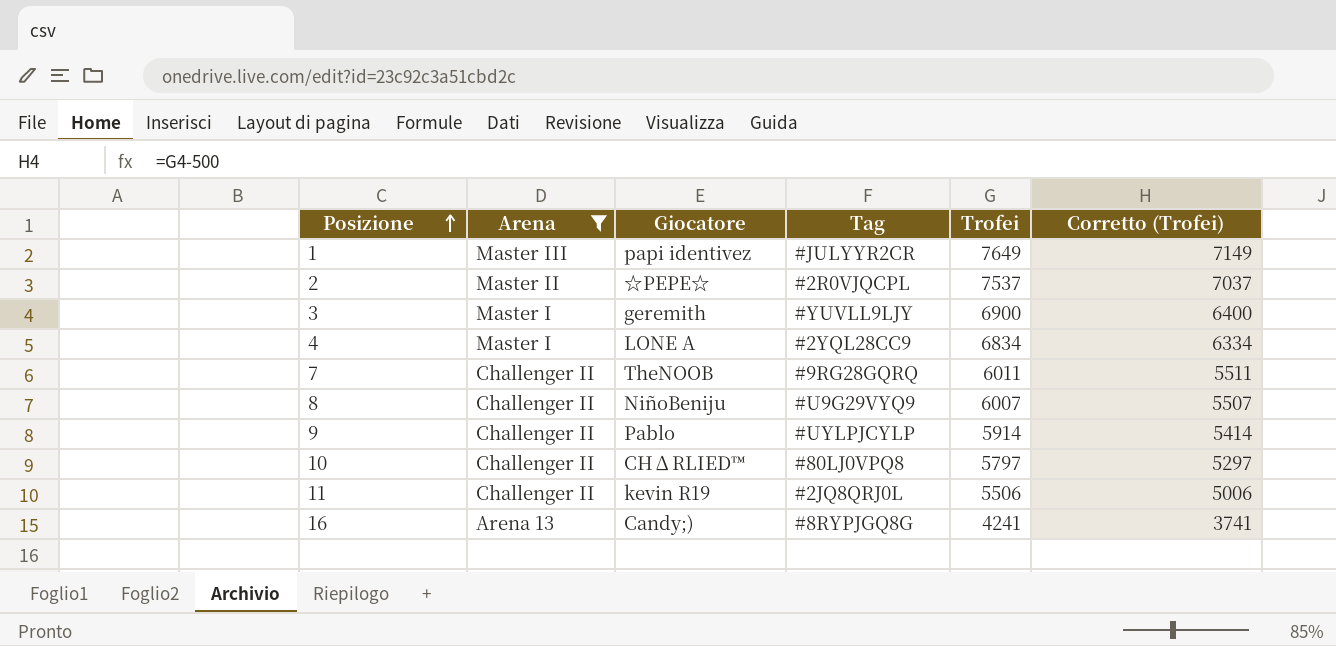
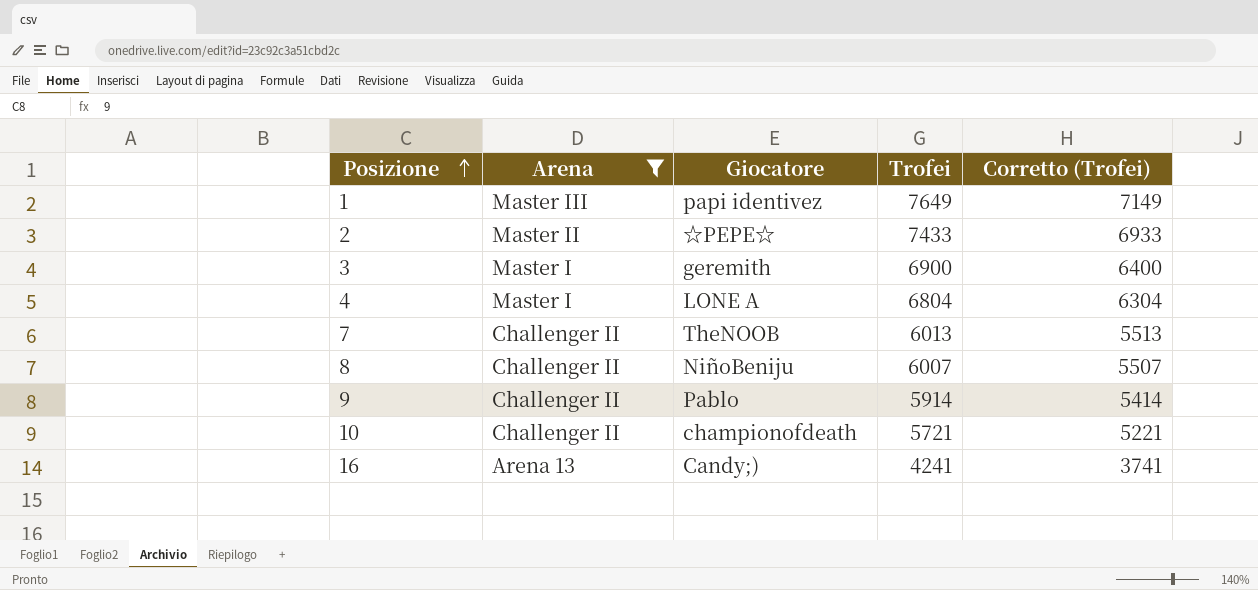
column Tag | position: 4 -> none
row 11: Challenger II | kevin R19 | #2JQ8QRJ0L | 5506 | 5006 -> none
2 | Trofei: 7537 -> 7433
2 | Corretto (Trofei): 7037 -> 6933
4 | Trofei: 6834 -> 6804
4 | Corretto (Trofei): 6334 -> 6304
7 | Trofei: 6011 -> 6013
7 | Corretto (Trofei): 5511 -> 5513
10 | Giocatore: CH∆RLIED™ -> championofdeath
10 | Trofei: 5797 -> 5721
10 | Corretto (Trofei): 5297 -> 5221

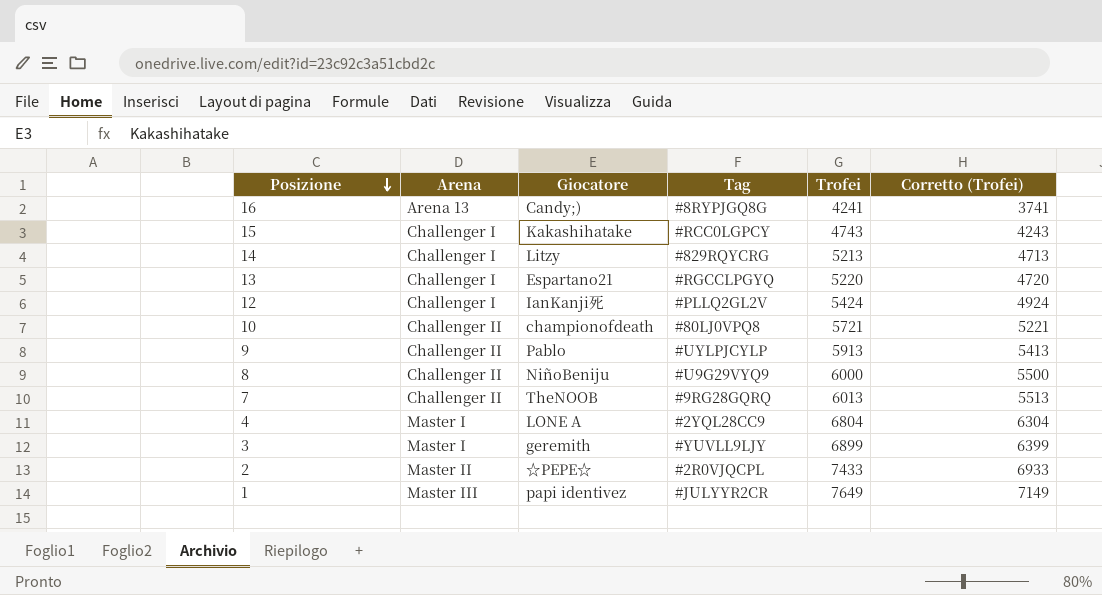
filter: Arena != Challenger I -> none
row order: Posizione ascending -> Posizione descending
column Tag | position: none -> 4
9 | Trofei: 5914 -> 5913
9 | Corretto (Trofei): 5414 -> 5413
8 | Trofei: 6007 -> 6000
8 | Corretto (Trofei): 5507 -> 5500
3 | Trofei: 6900 -> 6899
3 | Corretto (Trofei): 6400 -> 6399

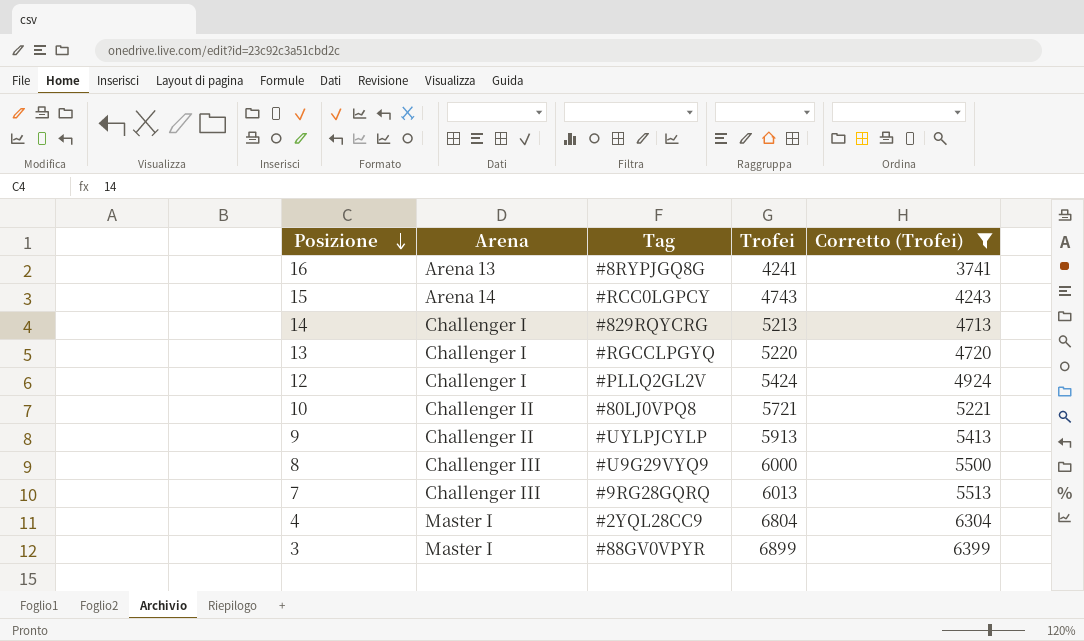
filter: none -> Corretto (Trofei) <= 6399
column Giocatore | position: 3 -> none
15 | Arena: Challenger I -> Arena 14
8 | Arena: Challenger II -> Challenger III
7 | Arena: Challenger II -> Challenger III
3 | Tag: #YUVLL9LJY -> #88GV0VPYR

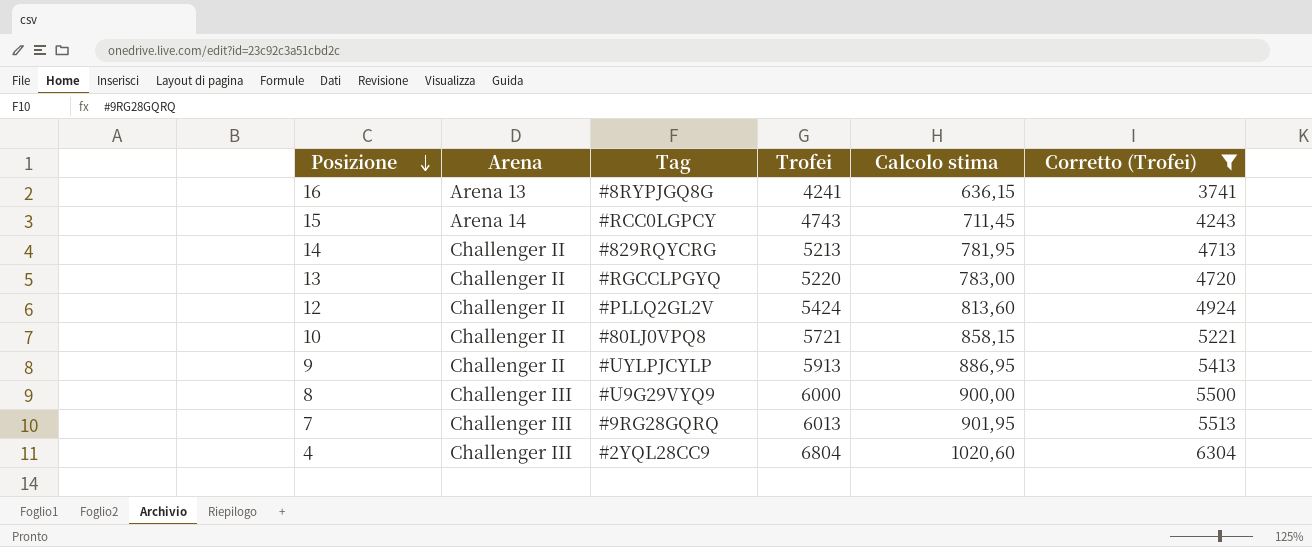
column Calcolo stima | formula: none -> [Trofei] * 0,15
row 3: Master I | #88GV0VPYR | 6899 | 6399 -> none
14 | Arena: Challenger I -> Challenger II
13 | Arena: Challenger I -> Challenger II
12 | Arena: Challenger I -> Challenger II
4 | Arena: Master I -> Challenger III

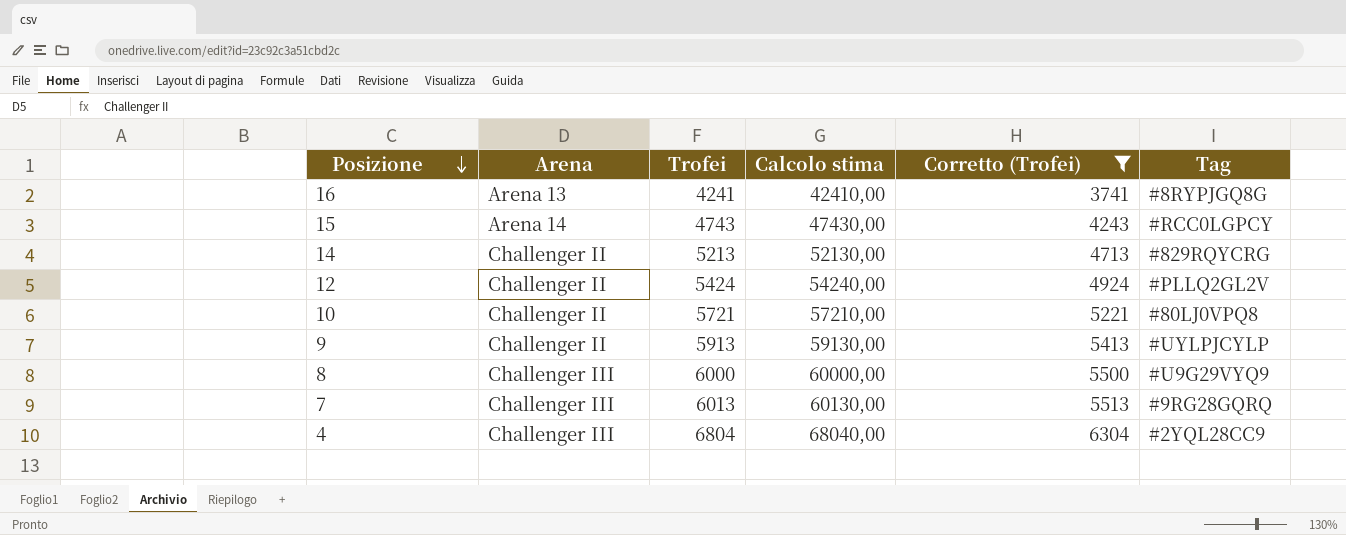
column Calcolo stima | formula: [Trofei] * 0,15 -> [Trofei] * 10
column Tag | position: 3 -> 6
row 13: Challenger II | #RGCCLPGYQ | 5220 | 783,00 | 4720 -> none

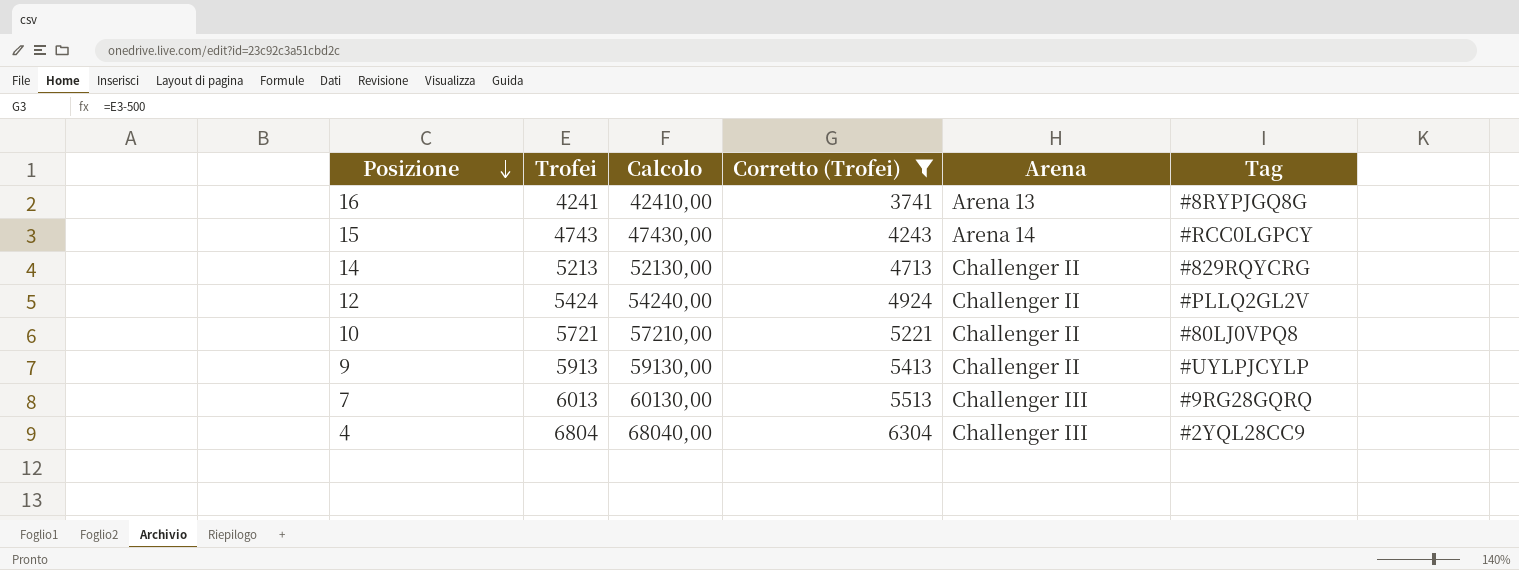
column name: Calcolo stima -> Calcolo
column Arena | position: 2 -> 5
row 8: Challenger III | 6000 | 60000,00 | 5500 | #U9G29VYQ9 -> none

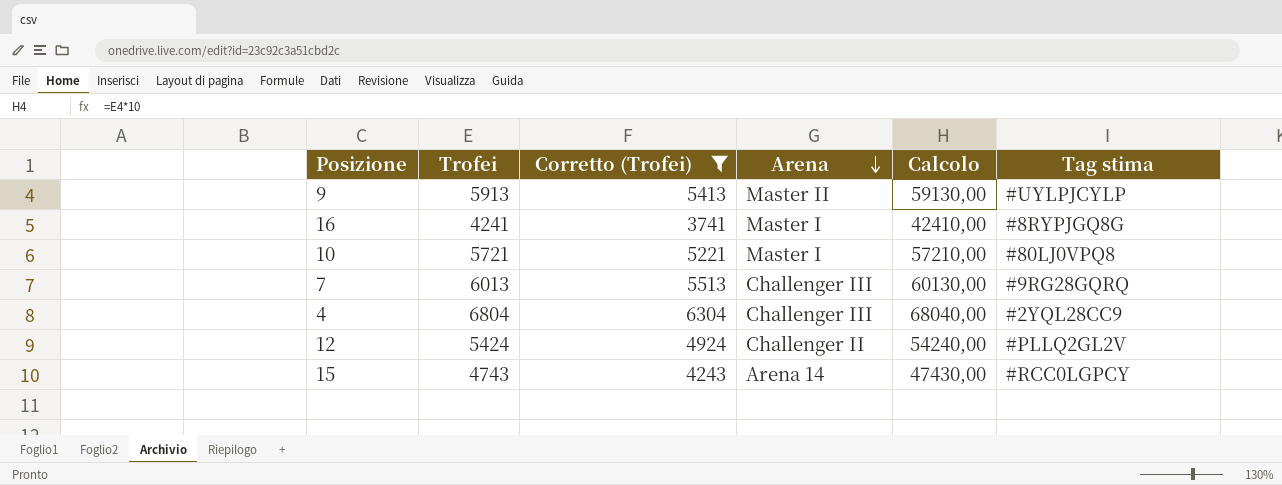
row order: Posizione descending -> Arena descending
column Calcolo | position: 3 -> 5
column name: Tag -> Tag stima
row 14: 5213 | 52130,00 | 4713 | Challenger II | #829RQYCRG -> none
9 | Arena: Challenger II -> Master II
16 | Arena: Arena 13 -> Master I
10 | Arena: Challenger II -> Master I

